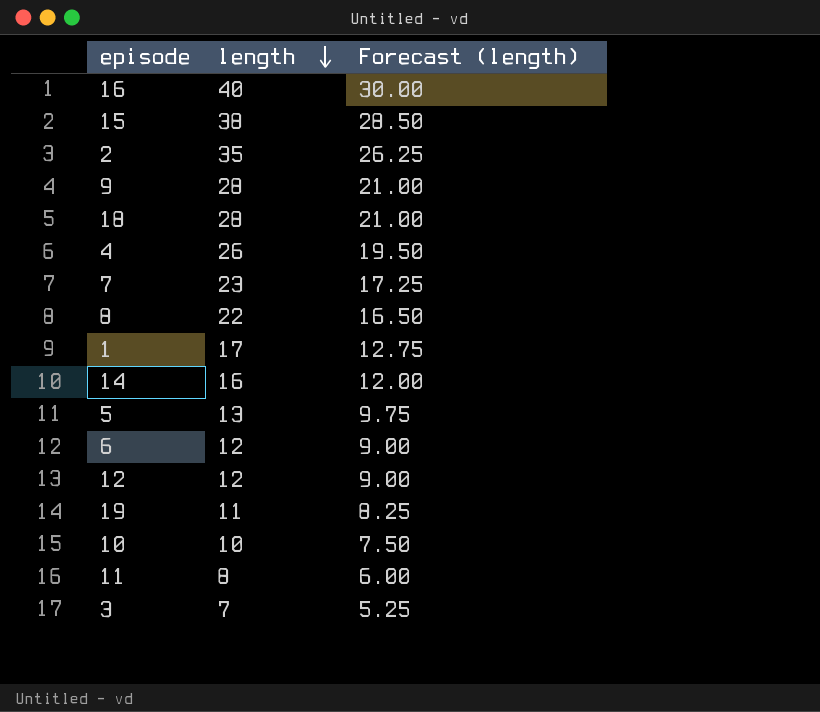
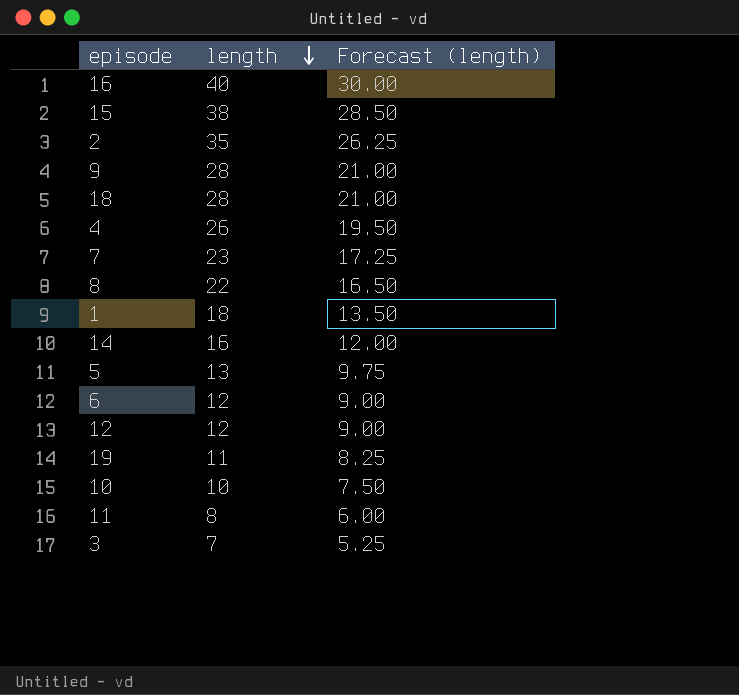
1 | length: 17 -> 18
1 | Forecast (length): 12.75 -> 13.50

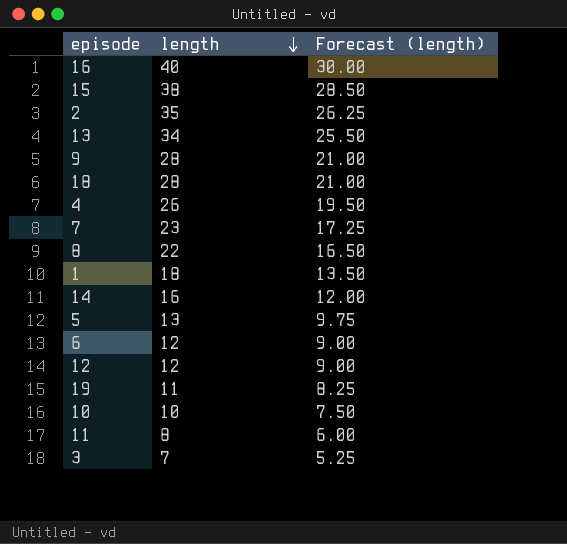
row 13: none -> 34 | 25.50

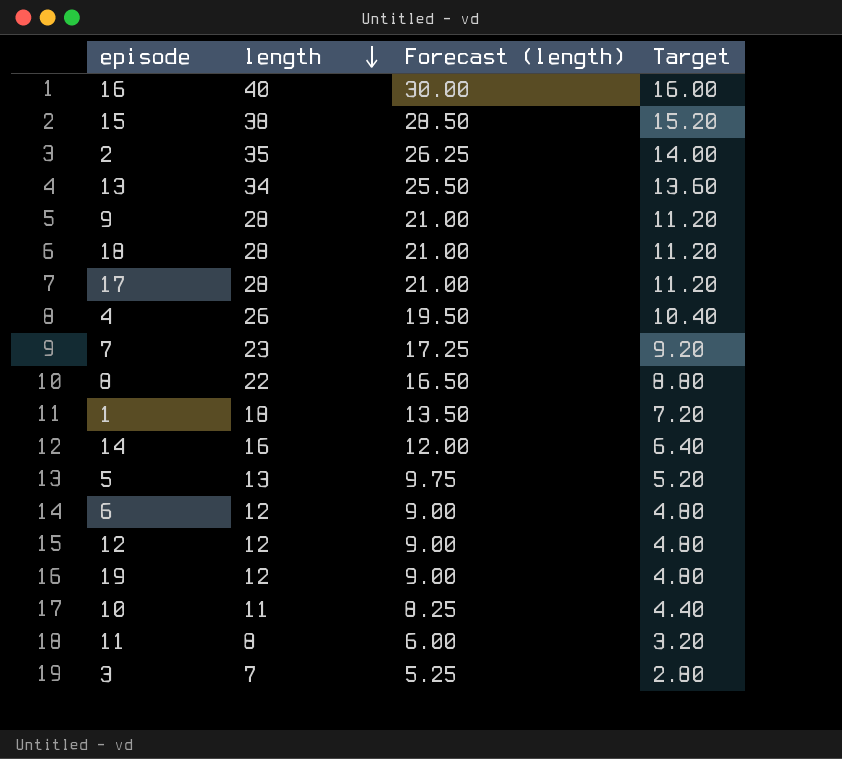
column Target | formula: none -> [length] * 0.4
row 17: none -> 28 | 21.00 | 11.20
19 | length: 11 -> 12
19 | Forecast (length): 8.25 -> 9.00
10 | length: 10 -> 11
10 | Forecast (length): 7.50 -> 8.25

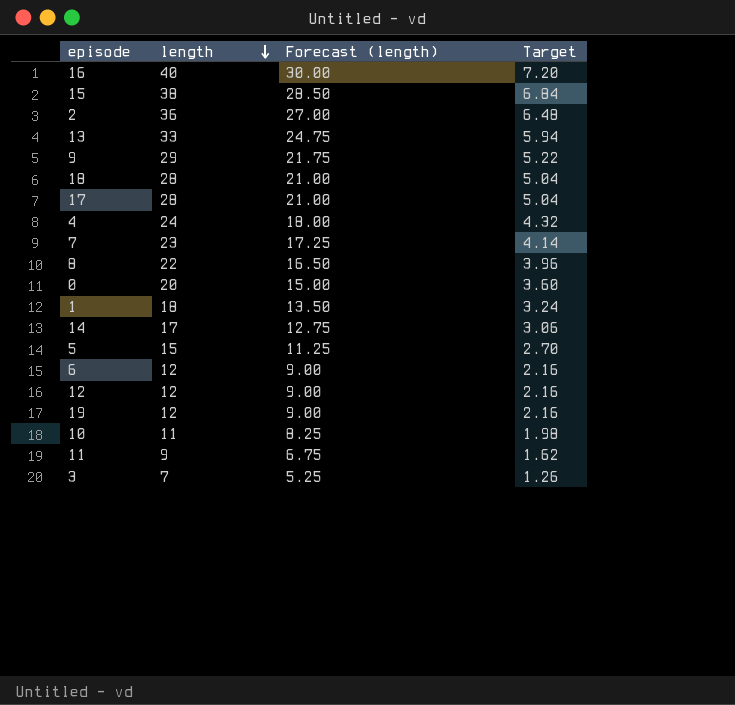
column Target | formula: [length] * 0.4 -> [length] * 0.18
2 | length: 35 -> 36
2 | Forecast (length): 26.25 -> 27.00
13 | length: 34 -> 33
13 | Forecast (length): 25.50 -> 24.75
9 | length: 28 -> 29
9 | Forecast (length): 21.00 -> 21.75
4 | length: 26 -> 24
4 | Forecast (length): 19.50 -> 18.00
row 0: none -> 20 | 15.00 | 3.60
14 | length: 16 -> 17
14 | Forecast (length): 12.00 -> 12.75
5 | length: 13 -> 15
5 | Forecast (length): 9.75 -> 11.25
11 | length: 8 -> 9
11 | Forecast (length): 6.00 -> 6.75

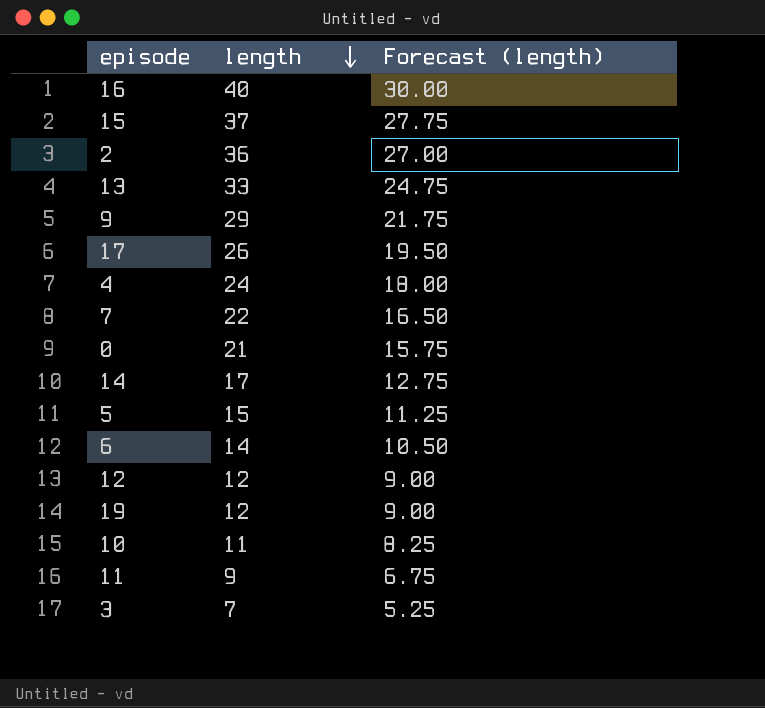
column Target | formula: [length] * 0.18 -> none
row 18: 28 | 21.00 | 5.04 -> none
row 8: 22 | 16.50 | 3.96 -> none
row 1: 18 | 13.50 | 3.24 -> none
15 | length: 38 -> 37
15 | Forecast (length): 28.50 -> 27.75
17 | length: 28 -> 26
17 | Forecast (length): 21.00 -> 19.50
7 | length: 23 -> 22
7 | Forecast (length): 17.25 -> 16.50
0 | length: 20 -> 21
0 | Forecast (length): 15.00 -> 15.75
6 | length: 12 -> 14
6 | Forecast (length): 9.00 -> 10.50

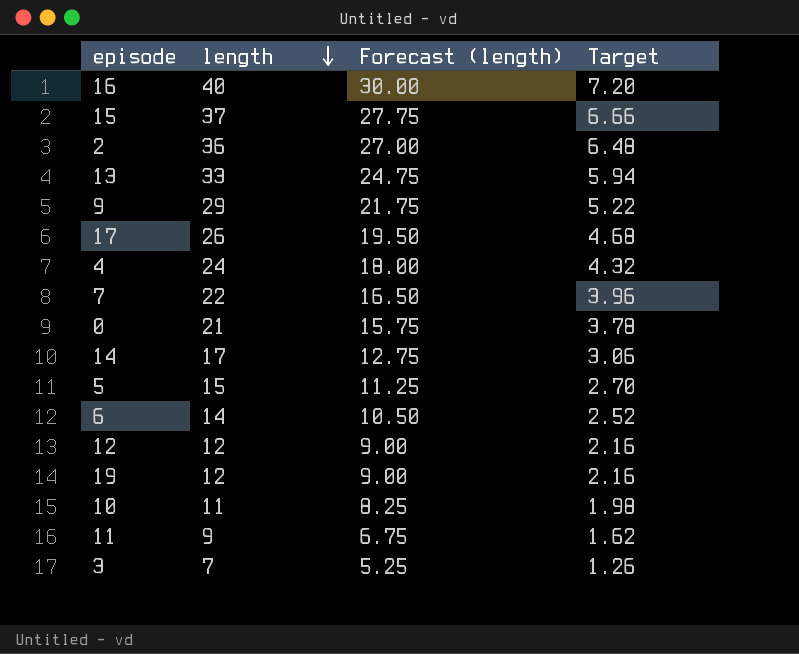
column Target | formula: none -> [length] * 0.18

